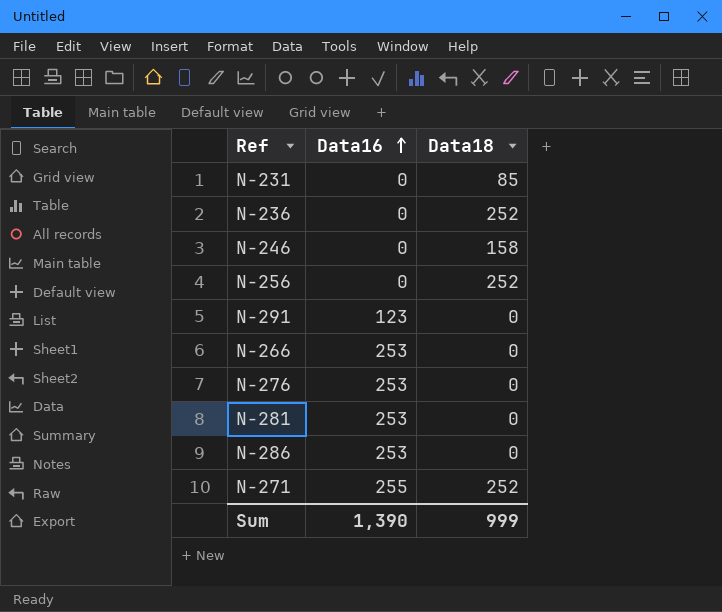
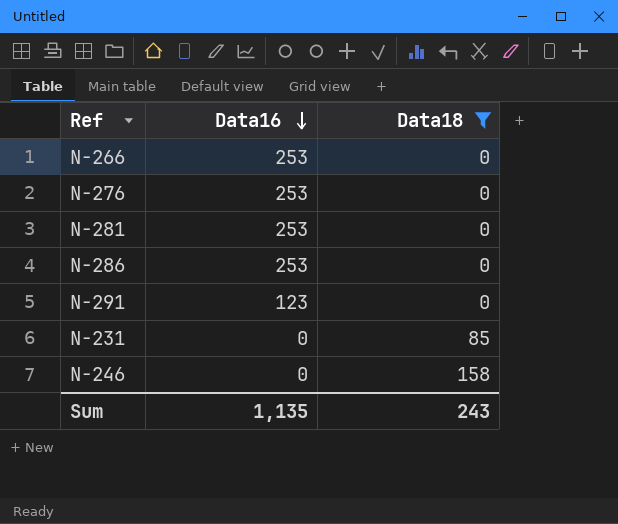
filter: none -> Data18 != 252
row order: Data16 ascending -> Data16 descending
Sum | Data16: 1,390 -> 1,135
Sum | Data18: 999 -> 243

